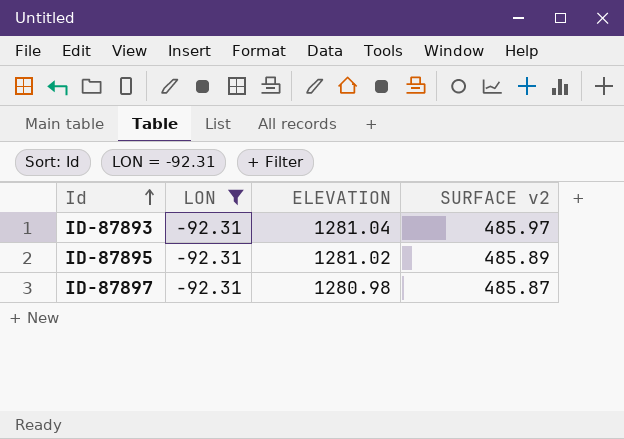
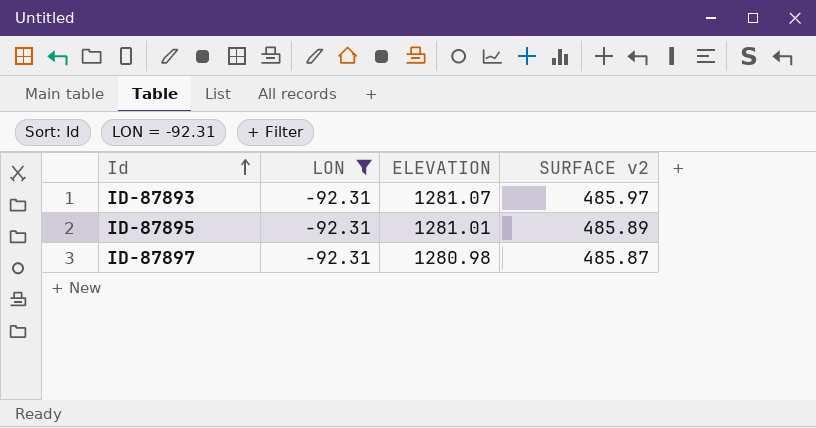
ID-87893 | ELEVATION: 1281.04 -> 1281.07
ID-87895 | ELEVATION: 1281.02 -> 1281.01

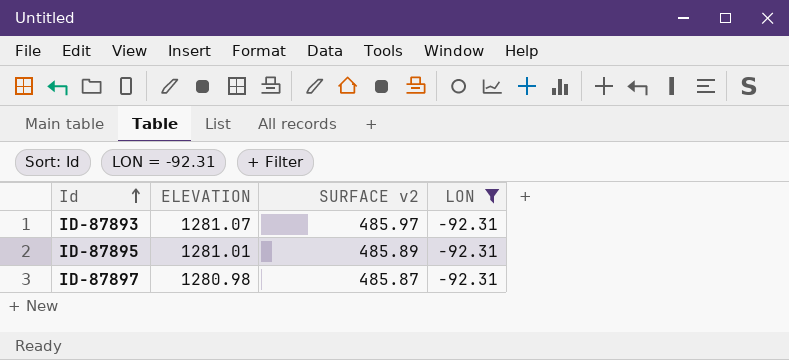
column LON | position: 2 -> 4

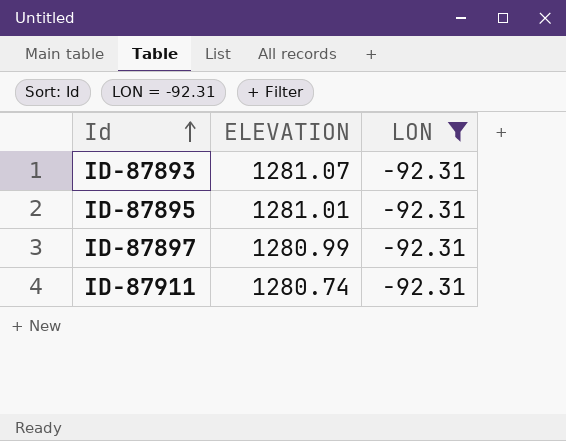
column SURFACE v2 | position: 3 -> none
ID-87897 | ELEVATION: 1280.98 -> 1280.99
row ID-87911: none -> 1280.74 | -92.31

